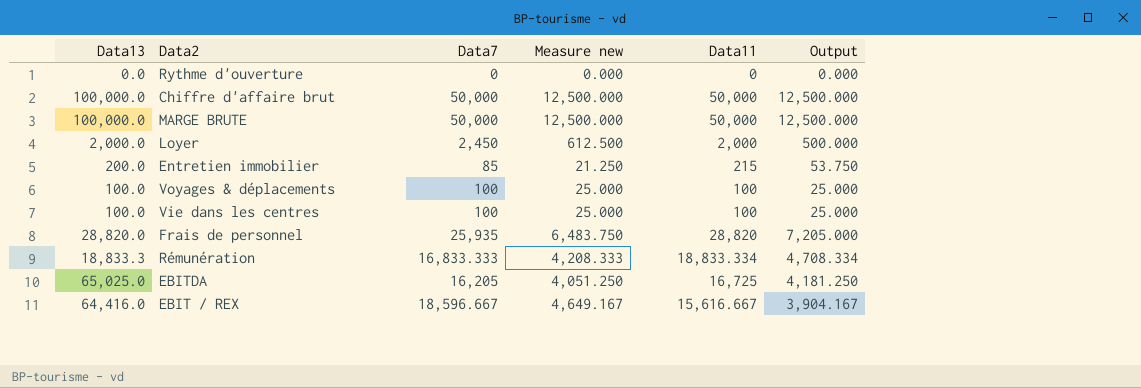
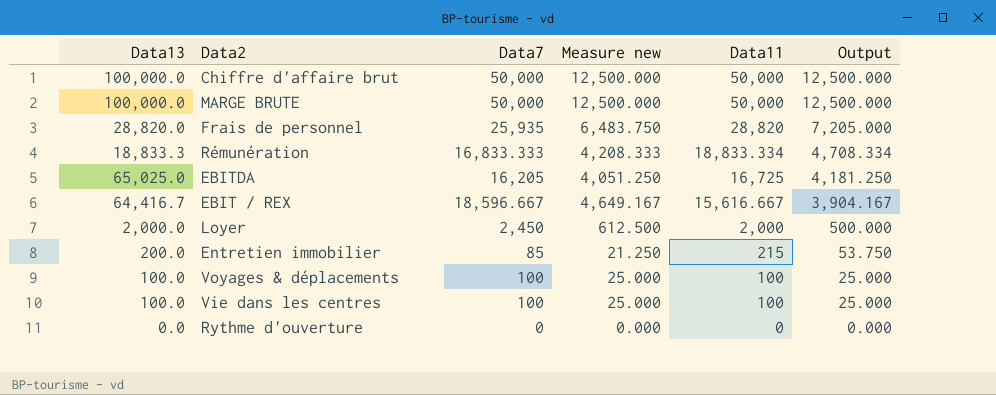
row order: none -> Data11 descending
EBIT / REX | Data13: 64,416.0 -> 64,416.7

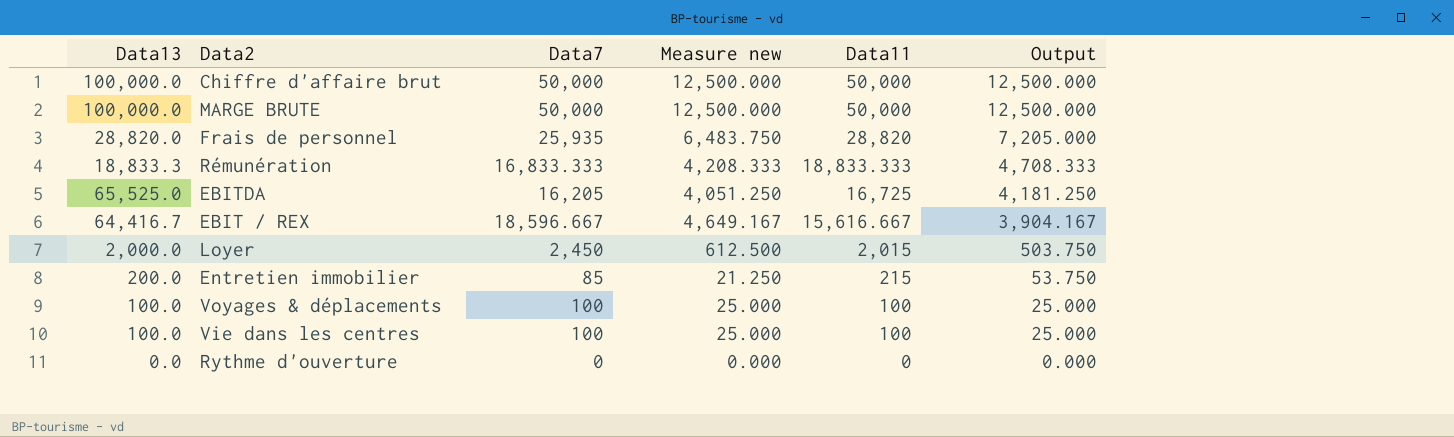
Rémunération | Data11: 18,833.334 -> 18,833.333
Rémunération | Output: 4,708.334 -> 4,708.333
EBITDA | Data13: 65,025.0 -> 65,525.0
Loyer | Data11: 2,000 -> 2,015
Loyer | Output: 500.000 -> 503.750

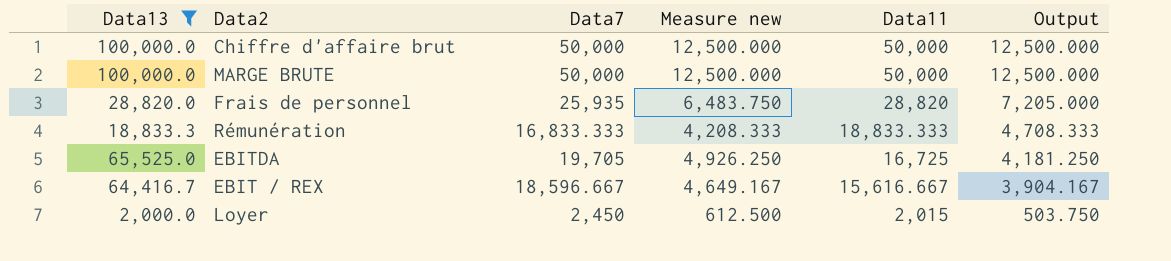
filter: none -> Data13 >= 2,000.0
EBITDA | Data7: 16,205 -> 19,705
EBITDA | Measure new: 4,051.250 -> 4,926.250

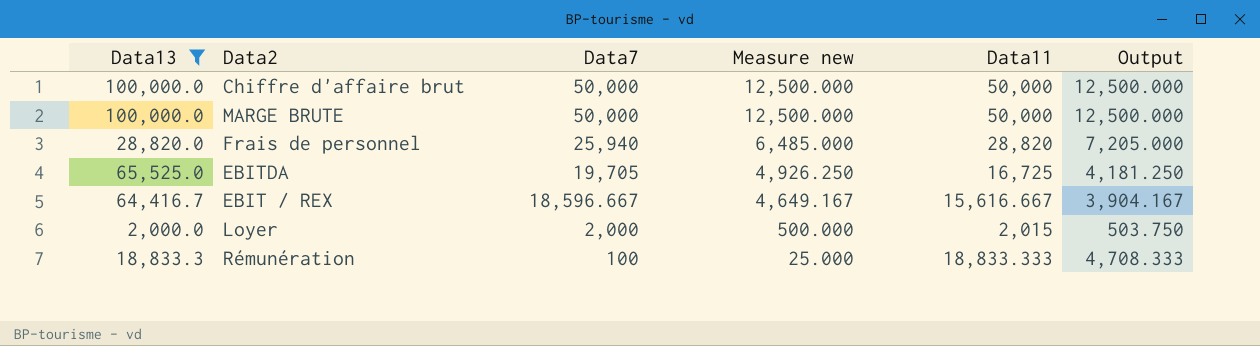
row order: Data11 descending -> Data7 descending
Frais de personnel | Data7: 25,935 -> 25,940
Frais de personnel | Measure new: 6,483.750 -> 6,485.000
Loyer | Data7: 2,450 -> 2,000
Loyer | Measure new: 612.500 -> 500.000
Rémunération | Data7: 16,833.333 -> 100
Rémunération | Measure new: 4,208.333 -> 25.000

